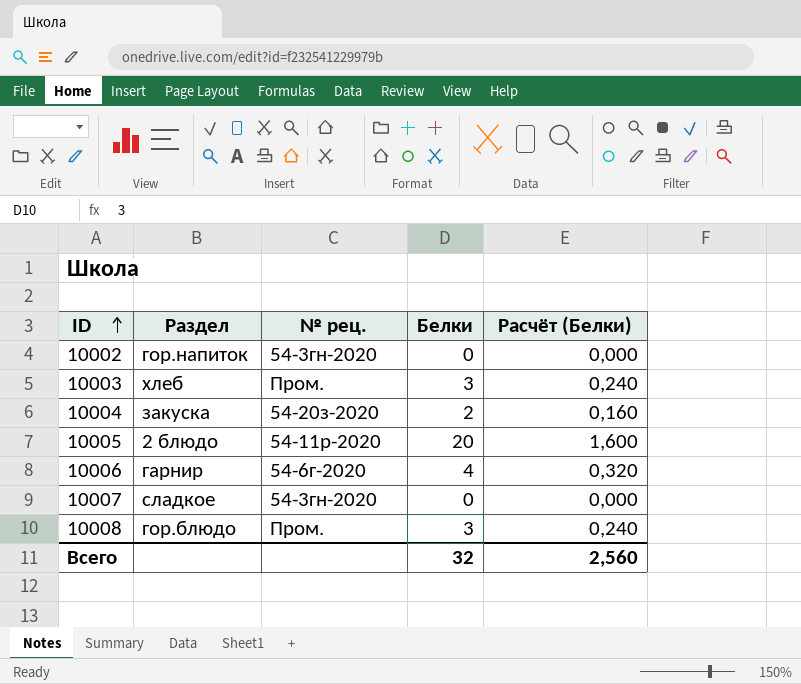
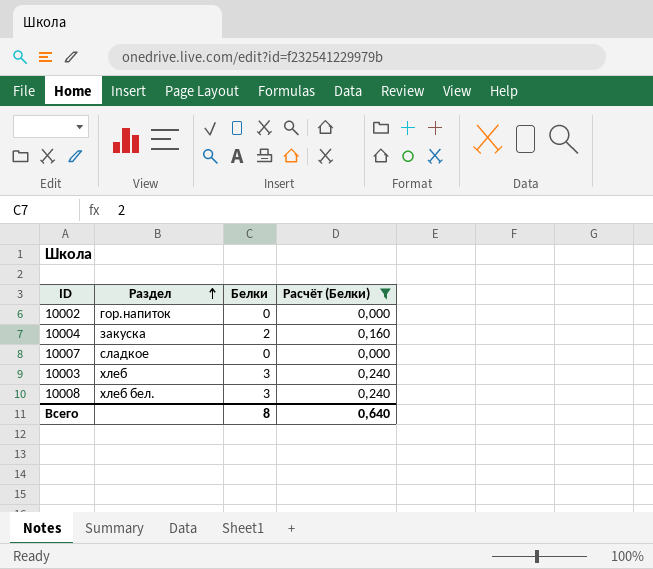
filter: none -> Расчёт (Белки) <= 0,240
row order: ID ascending -> Раздел ascending
column № рец. | position: 3 -> none
10008 | Раздел: гор.блюдо -> хлеб бел.
Всего | Белки: 32 -> 8
Всего | Расчёт (Белки): 2,560 -> 0,640

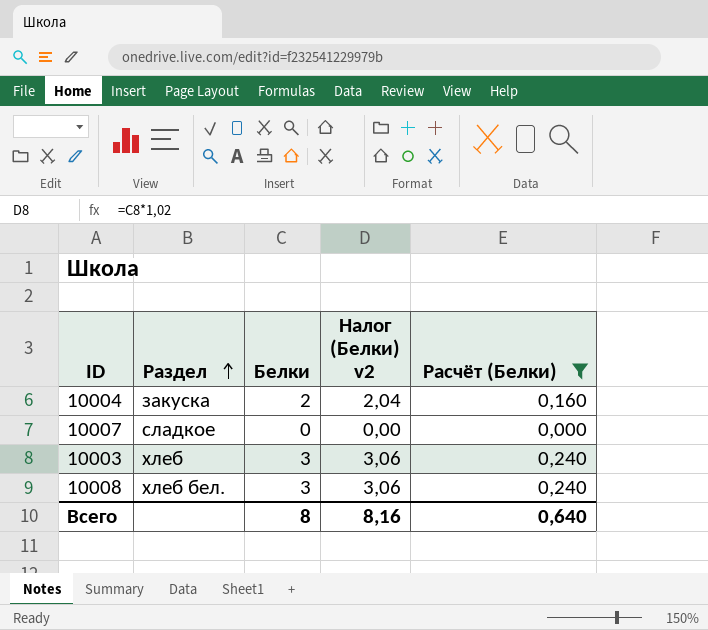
column Налог (Белки) v2 | formula: none -> [Белки] * 1,02
row 10002: гор.напиток | 0 | 0,000 -> none

